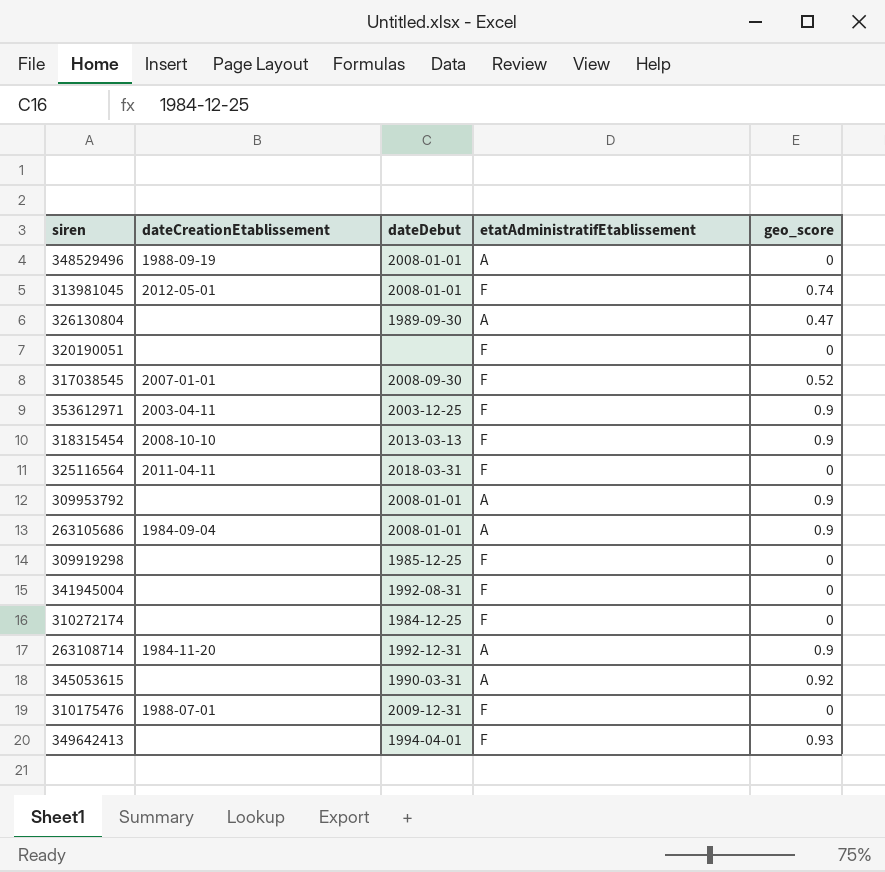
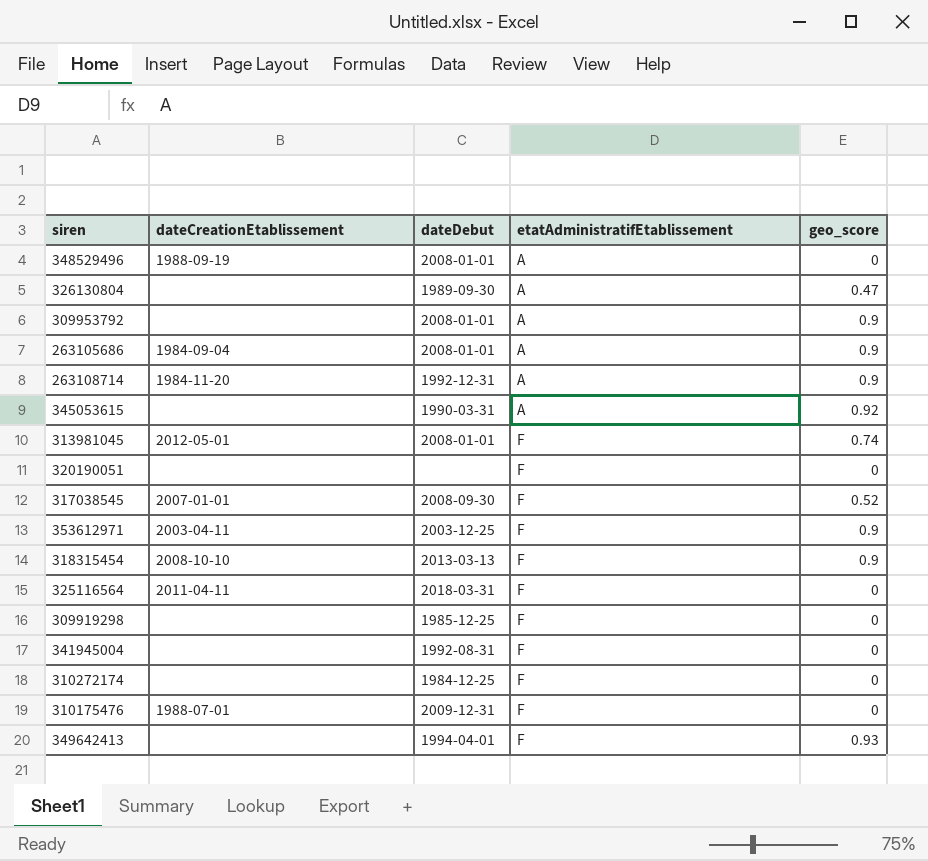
row order: none -> etatAdministratifEtablissement ascending

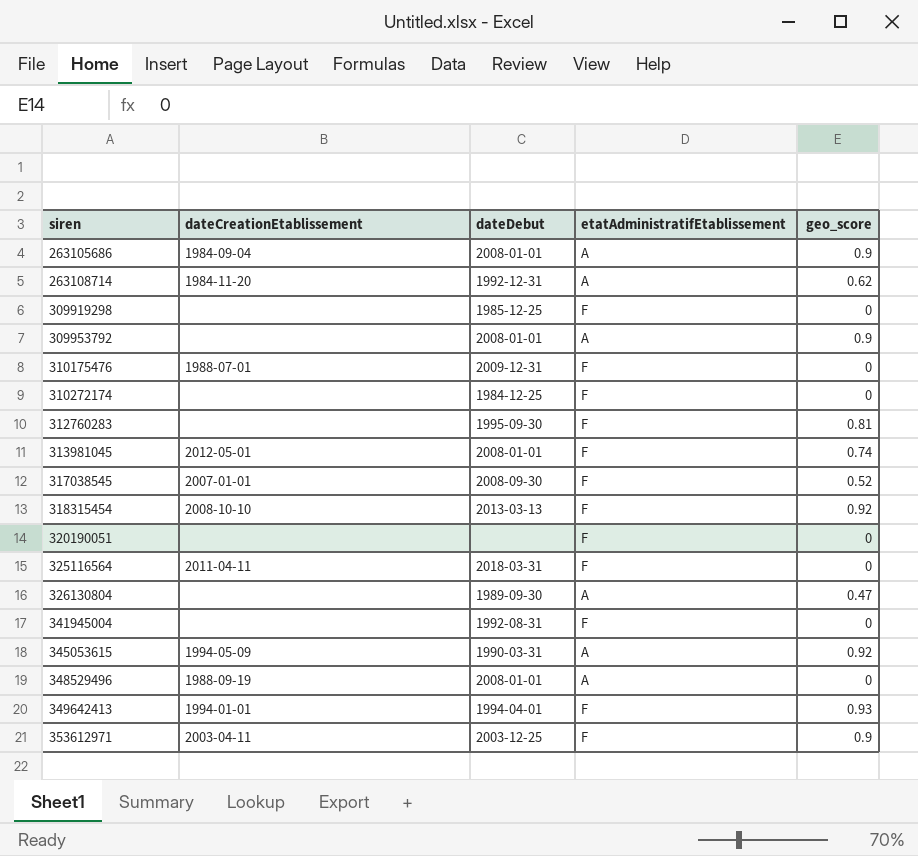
row order: etatAdministratifEtablissement ascending -> siren ascending
263108714 | geo_score: 0.9 -> 0.62
row 312760283: none -> none | 1995-09-30 | F | 0.81
318315454 | geo_score: 0.9 -> 0.92
345053615 | dateCreationEtablissement: none -> 1994-05-09
349642413 | dateCreationEtablissement: none -> 1994-01-01

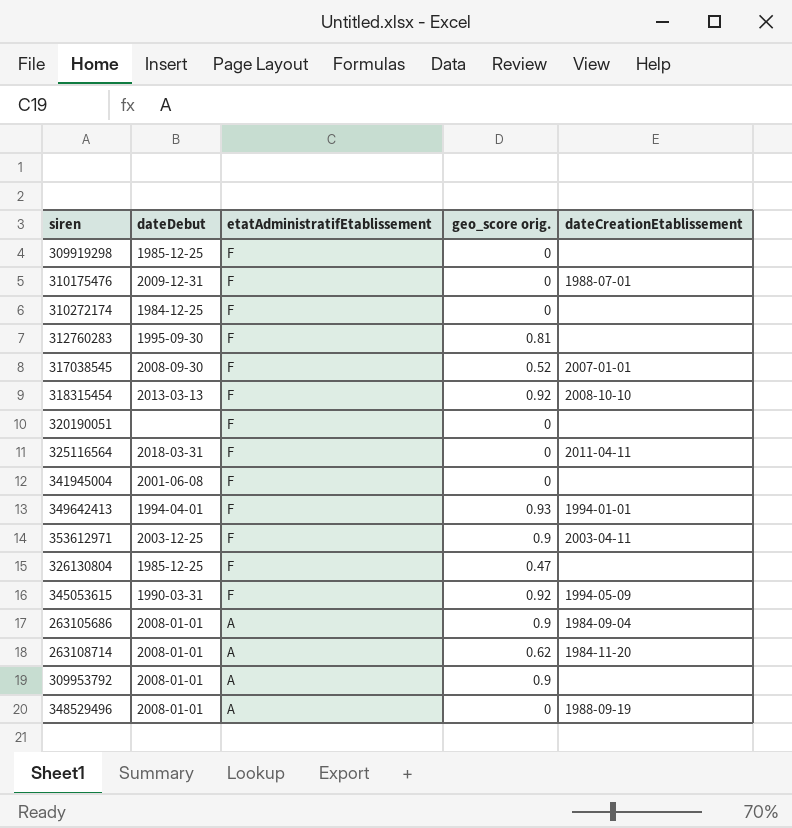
row order: siren ascending -> etatAdministratifEtablissement descending
column name: geo_score -> geo_score orig.
column dateCreationEtablissement | position: 2 -> 5
row 313981045: 2012-05-01 | 2008-01-01 | F | 0.74 -> none
341945004 | dateDebut: 1992-08-31 -> 2001-06-08
326130804 | dateDebut: 1989-09-30 -> 1985-12-25
326130804 | etatAdministratifEtablissement: A -> F
345053615 | etatAdministratifEtablissement: A -> F
263108714 | dateDebut: 1992-12-31 -> 2008-01-01

